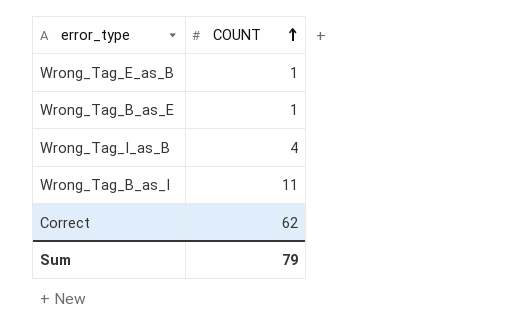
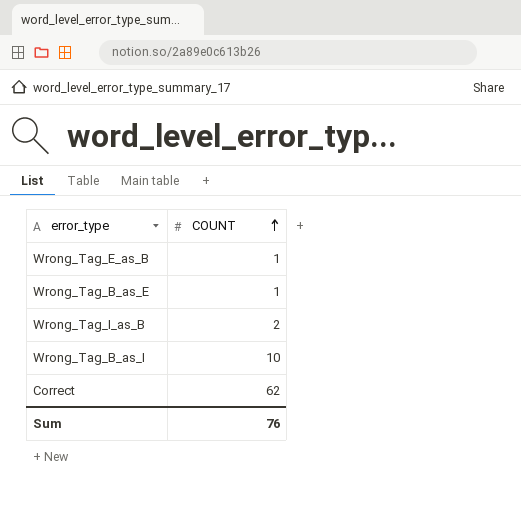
Wrong_Tag_I_as_B | COUNT: 4 -> 2
Wrong_Tag_B_as_I | COUNT: 11 -> 10
Sum | COUNT: 79 -> 76

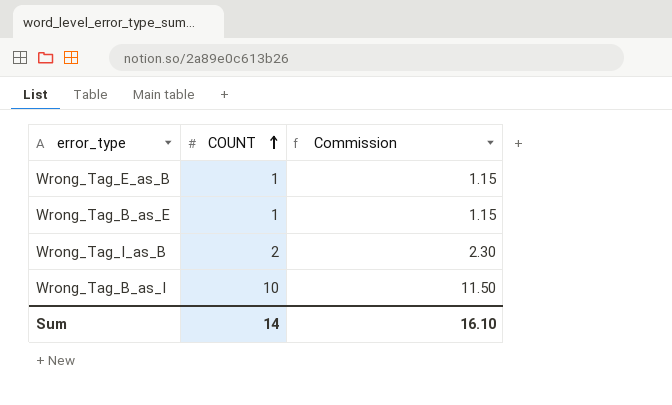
column Commission | formula: none -> [COUNT] * 1.15
row Correct: 62 -> none
Sum | COUNT: 76 -> 14

